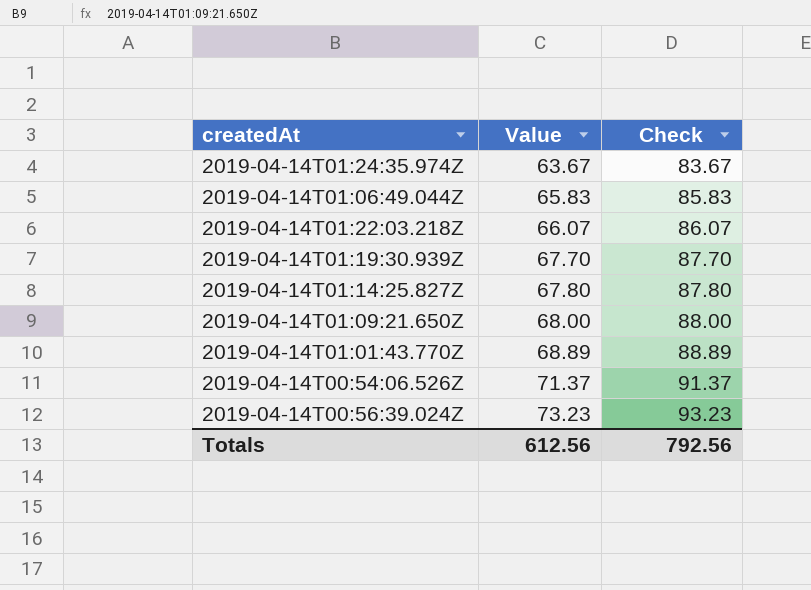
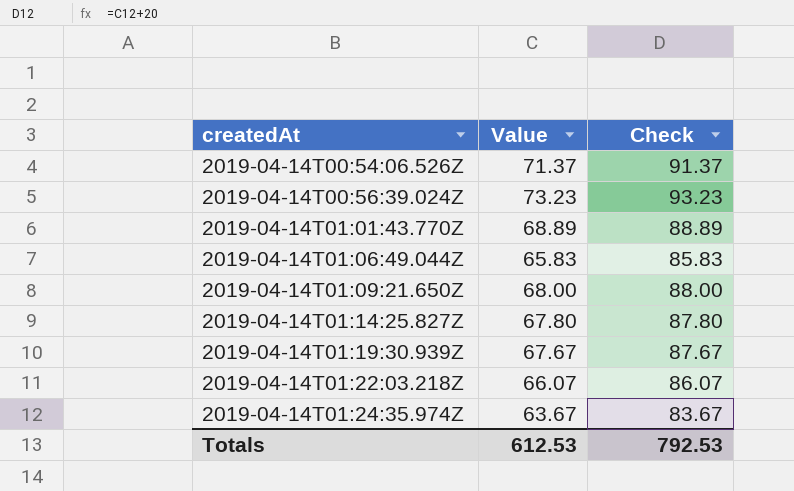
row order: Value ascending -> createdAt ascending
2019-04-14T01:19:30.939Z | Value: 67.70 -> 67.67
2019-04-14T01:19:30.939Z | Check: 87.70 -> 87.67
Totals | Value: 612.56 -> 612.53
Totals | Check: 792.56 -> 792.53

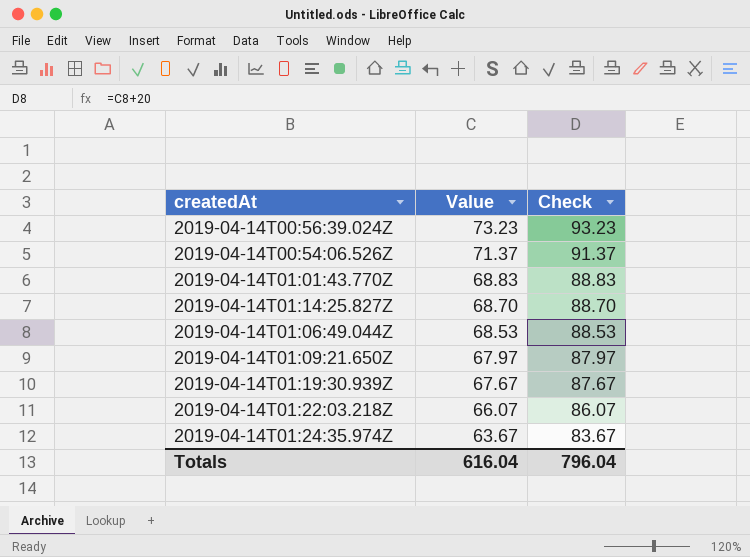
row order: createdAt ascending -> Value descending
2019-04-14T01:01:43.770Z | Value: 68.89 -> 68.83
2019-04-14T01:01:43.770Z | Check: 88.89 -> 88.83
2019-04-14T01:14:25.827Z | Value: 67.80 -> 68.70
2019-04-14T01:14:25.827Z | Check: 87.80 -> 88.70
2019-04-14T01:06:49.044Z | Value: 65.83 -> 68.53
2019-04-14T01:06:49.044Z | Check: 85.83 -> 88.53
2019-04-14T01:09:21.650Z | Value: 68.00 -> 67.97
2019-04-14T01:09:21.650Z | Check: 88.00 -> 87.97
Totals | Value: 612.53 -> 616.04
Totals | Check: 792.53 -> 796.04

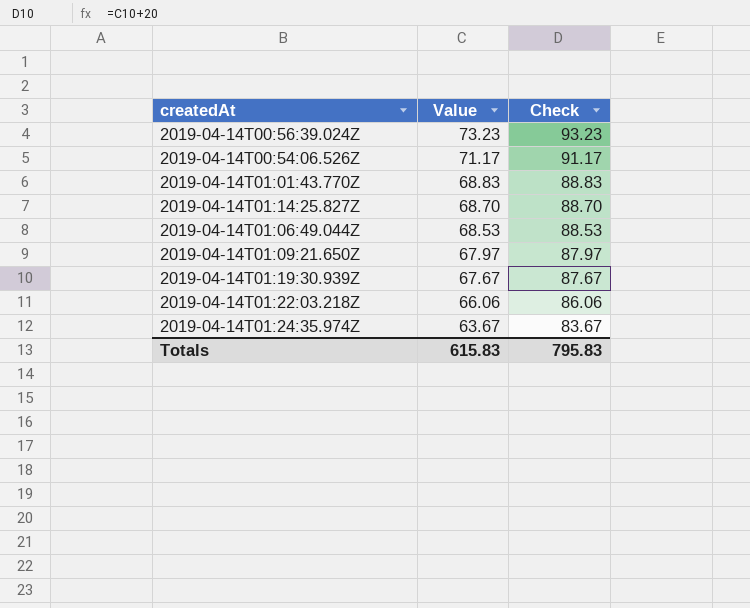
2019-04-14T00:54:06.526Z | Value: 71.37 -> 71.17
2019-04-14T00:54:06.526Z | Check: 91.37 -> 91.17
2019-04-14T01:22:03.218Z | Value: 66.07 -> 66.06
2019-04-14T01:22:03.218Z | Check: 86.07 -> 86.06
Totals | Value: 616.04 -> 615.83
Totals | Check: 796.04 -> 795.83

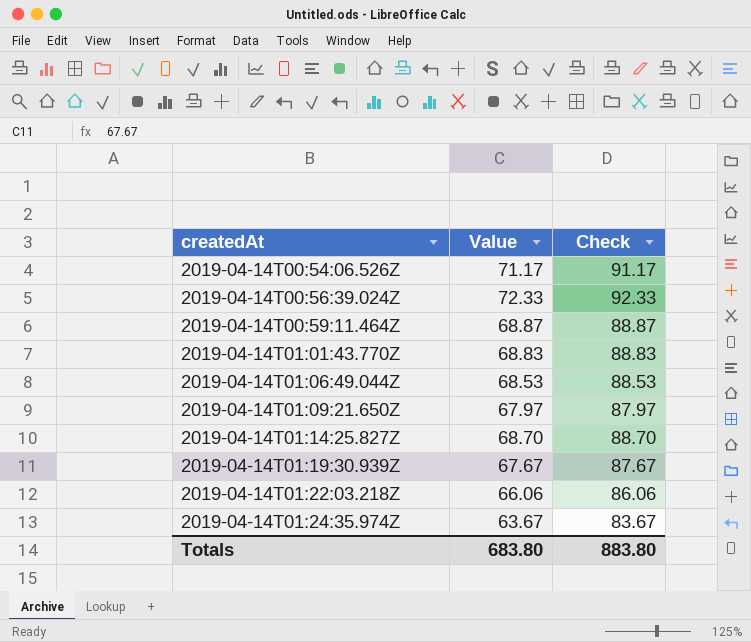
row order: Value descending -> createdAt ascending
2019-04-14T00:56:39.024Z | Value: 73.23 -> 72.33
2019-04-14T00:56:39.024Z | Check: 93.23 -> 92.33
row 2019-04-14T00:59:11.464Z: none -> 68.87 | 88.87
Totals | Value: 615.83 -> 683.80
Totals | Check: 795.83 -> 883.80

